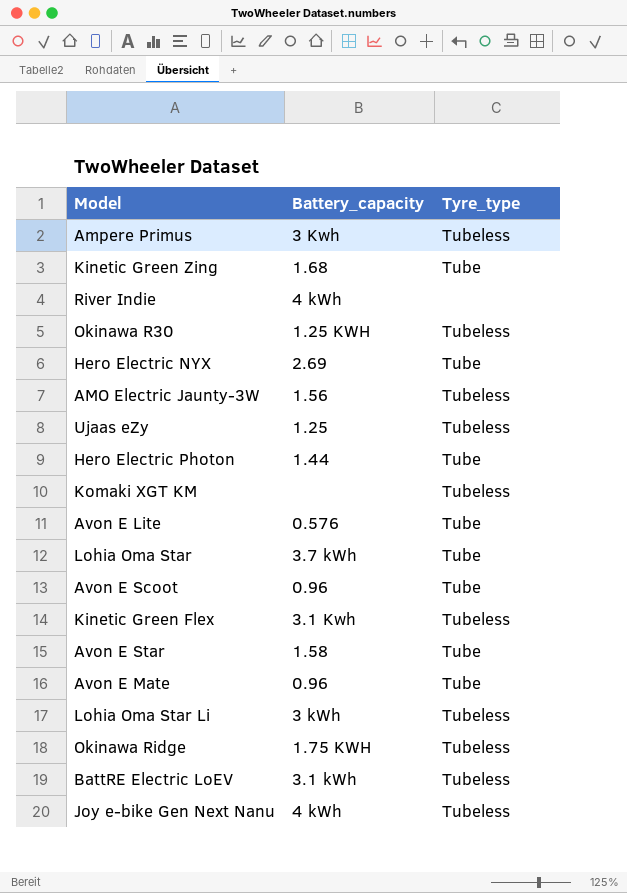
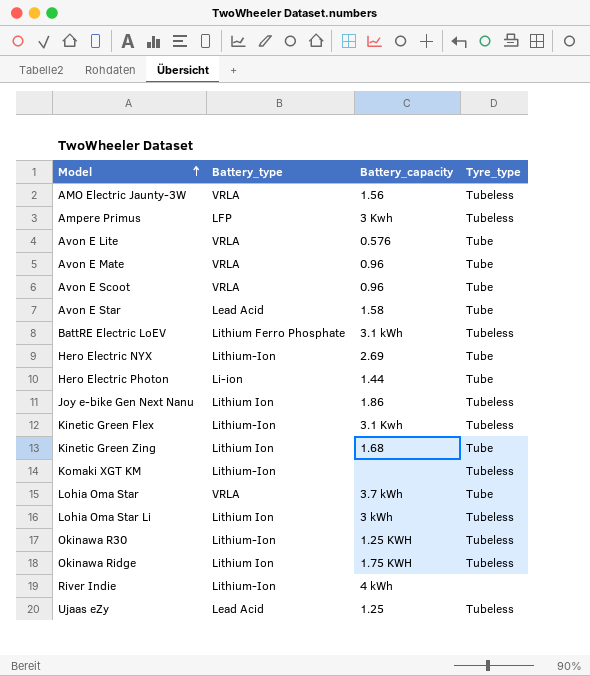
row order: none -> Model ascending
column Battery_type | position: none -> 2
Joy e-bike Gen Next Nanu | Battery_capacity: 4 kWh -> 1.86

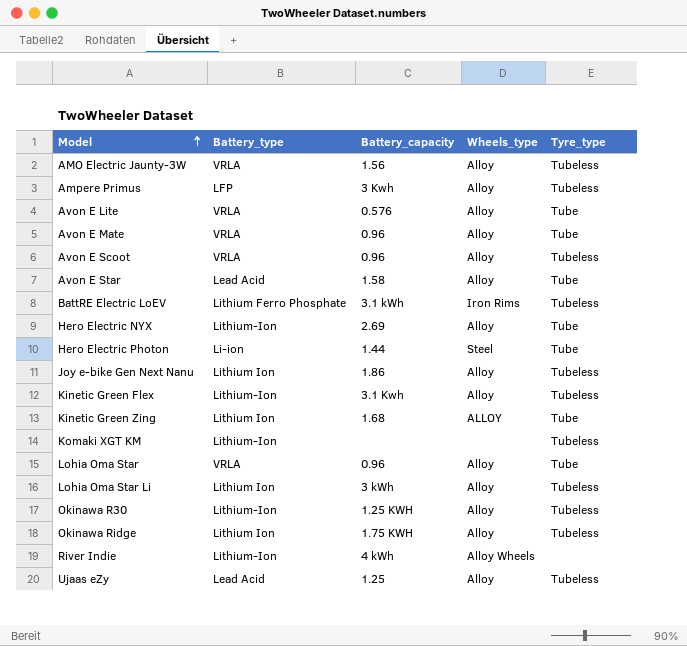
column Wheels_type | position: none -> 4
Avon E Scoot | Tyre_type: Tube -> Tubeless
Lohia Oma Star | Battery_capacity: 3.7 kWh -> 0.96

